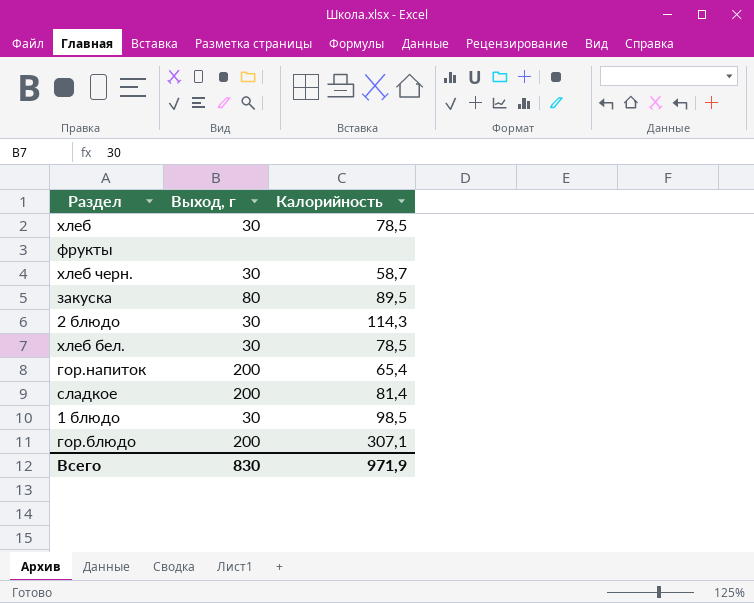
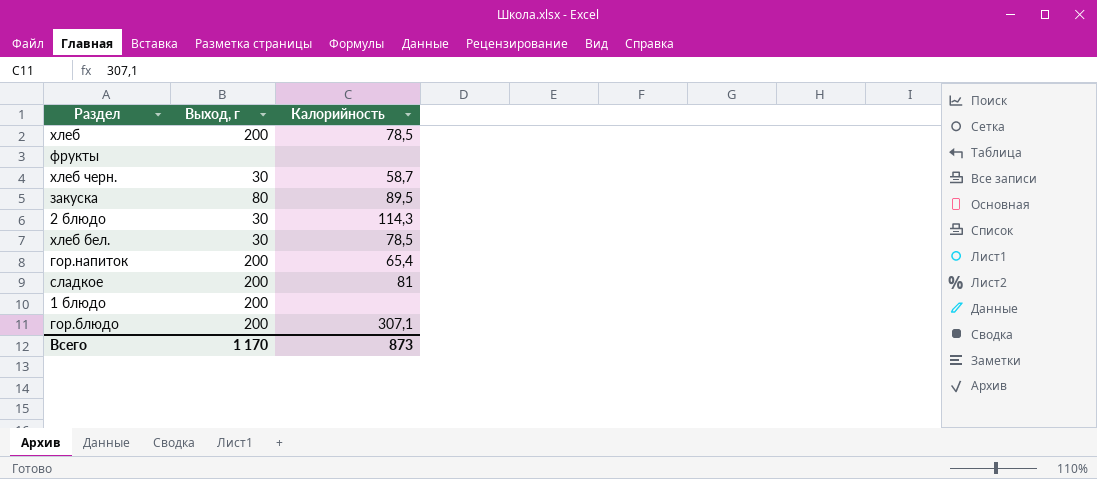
хлеб | Выход, г: 30 -> 200
сладкое | Калорийность: 81,4 -> 81
1 блюдо | Выход, г: 30 -> 200
1 блюдо | Калорийность: 98,5 -> none
Всего | Выход, г: 830 -> 1 170
Всего | Калорийность: 971,9 -> 873

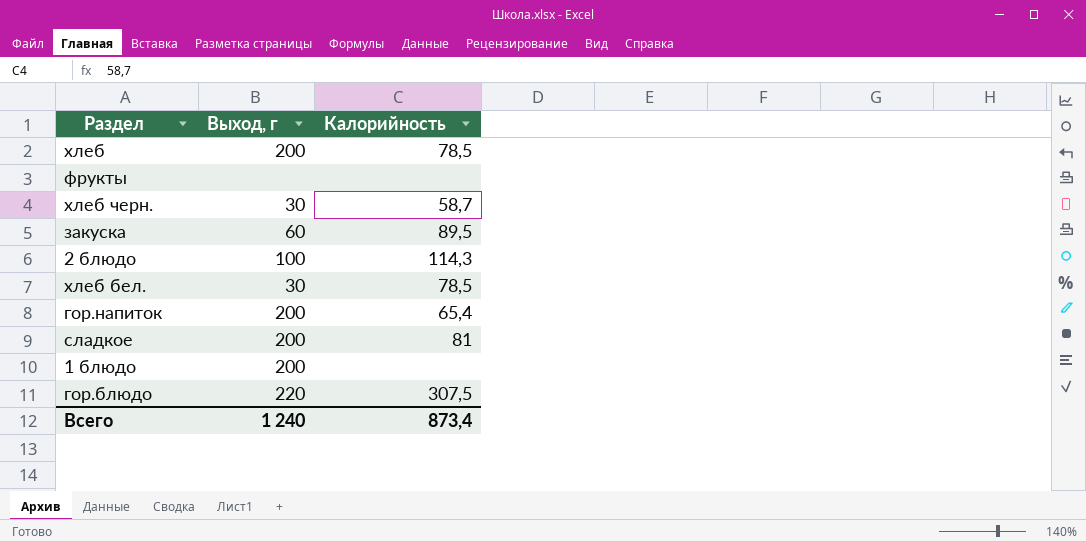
закуска | Выход, г: 80 -> 60
2 блюдо | Выход, г: 30 -> 100
гор.блюдо | Выход, г: 200 -> 220
гор.блюдо | Калорийность: 307,1 -> 307,5
Всего | Выход, г: 1 170 -> 1 240
Всего | Калорийность: 873 -> 873,4

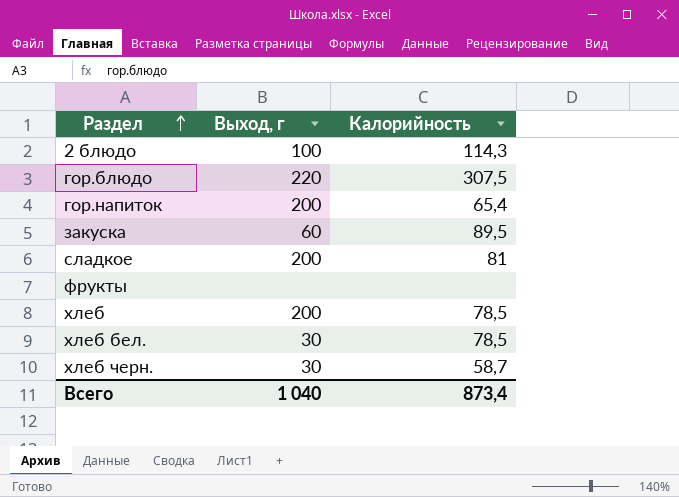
row order: none -> Раздел ascending
row 1 блюдо: 200 | none -> none
Всего | Выход, г: 1 240 -> 1 040

